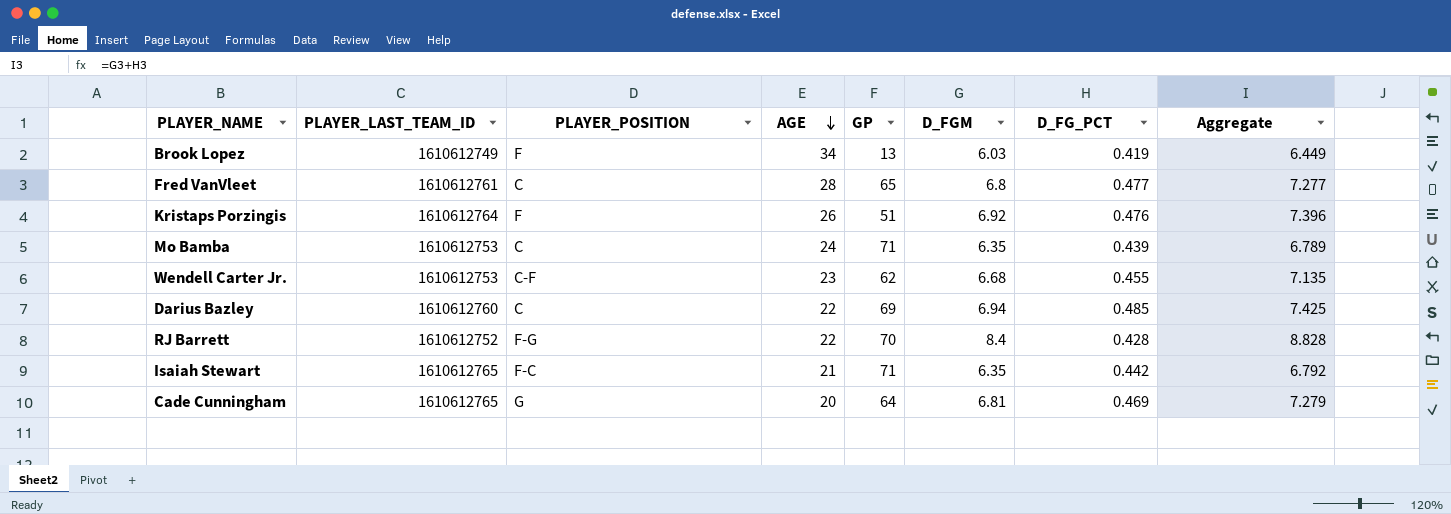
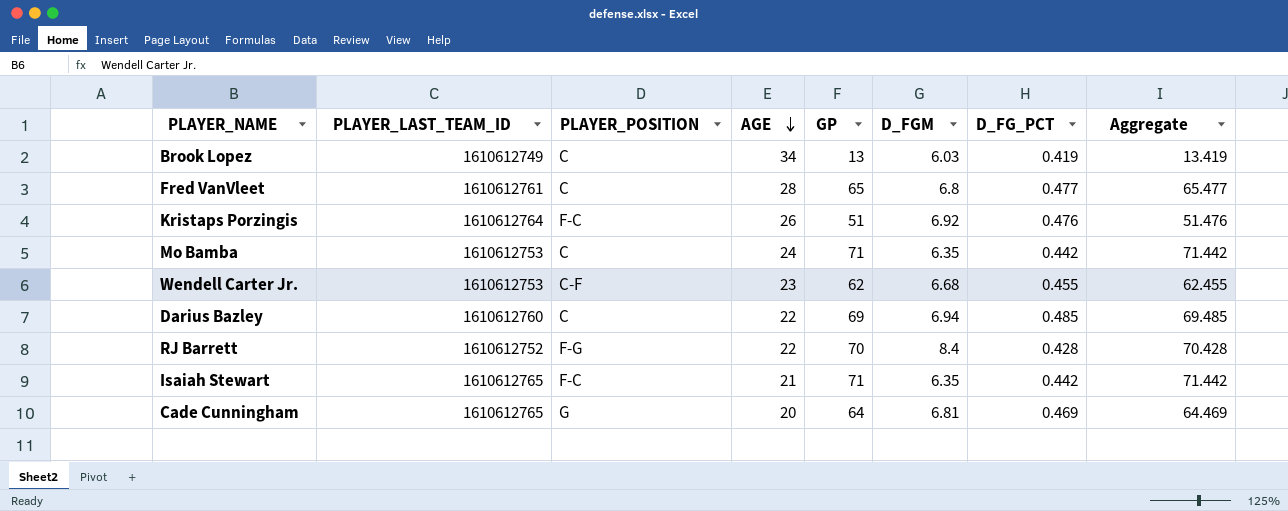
column Aggregate | formula: [D_FGM] + [D_FG_PCT] -> [GP] + [D_FG_PCT]
Brook Lopez | PLAYER_POSITION: F -> C
Kristaps Porzingis | PLAYER_POSITION: F -> F-C
Mo Bamba | D_FG_PCT: 0.439 -> 0.442

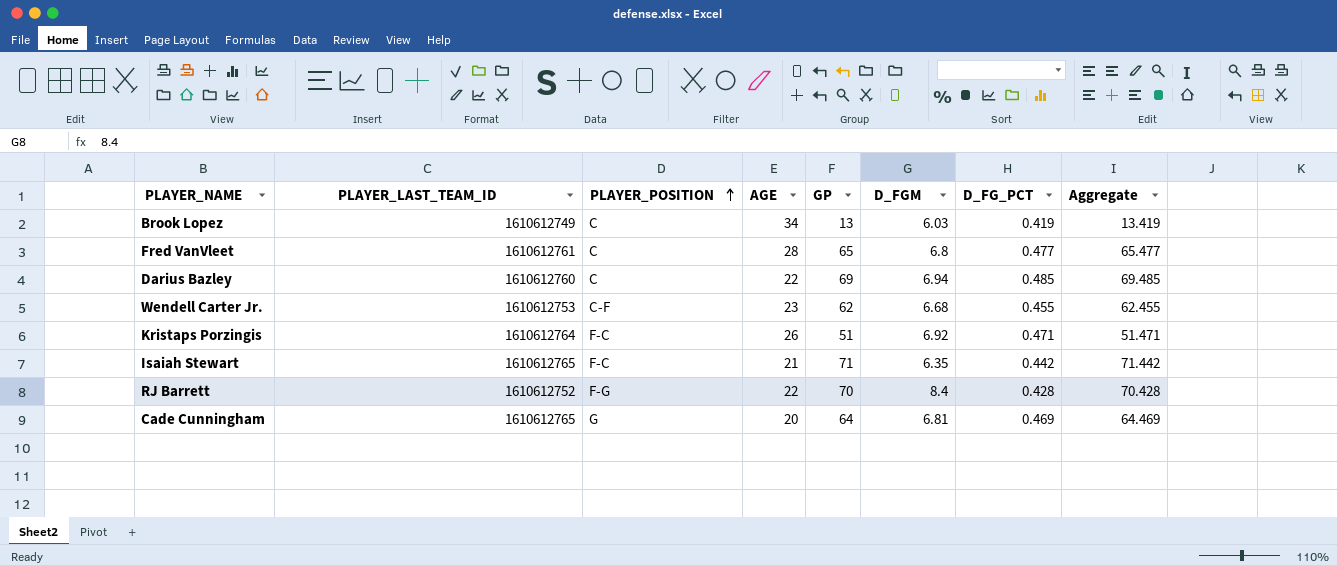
row order: AGE descending -> PLAYER_POSITION ascending
row Mo Bamba: 1610612753 | C | 24 | 71 | 6.35 | 0.442 | 71.442 -> none
Kristaps Porzingis | D_FG_PCT: 0.476 -> 0.471
Kristaps Porzingis | Aggregate: 51.476 -> 51.471

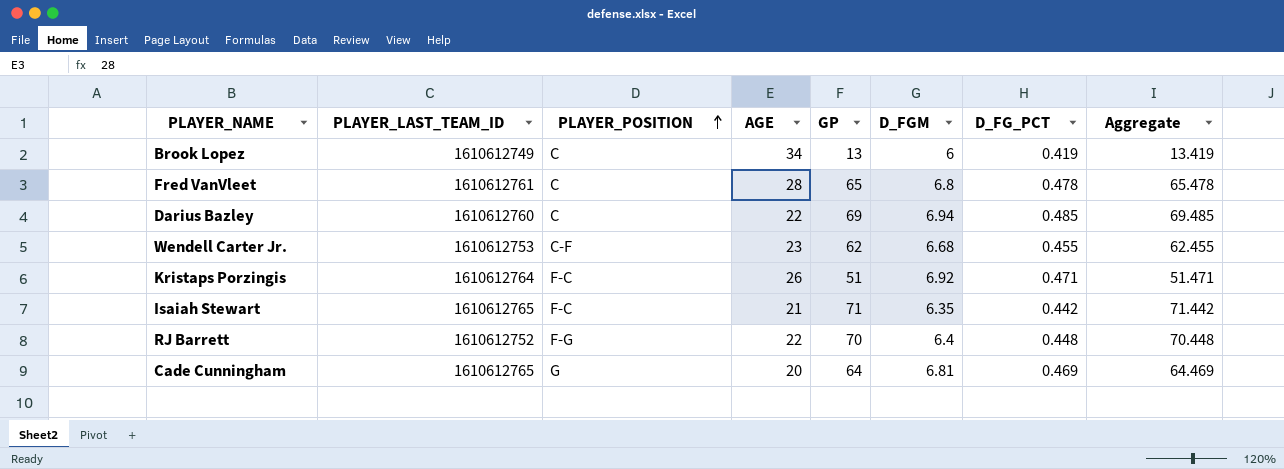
Brook Lopez | D_FGM: 6.03 -> 6
Fred VanVleet | D_FG_PCT: 0.477 -> 0.478
Fred VanVleet | Aggregate: 65.477 -> 65.478
RJ Barrett | D_FGM: 8.4 -> 6.4
RJ Barrett | D_FG_PCT: 0.428 -> 0.448
RJ Barrett | Aggregate: 70.428 -> 70.448

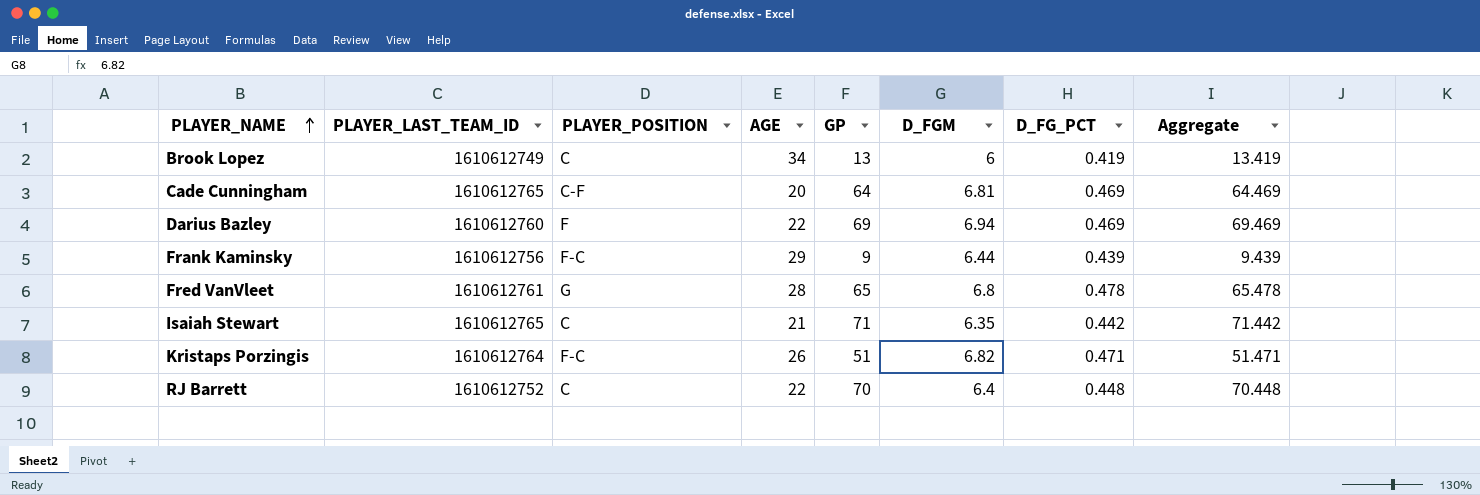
row order: PLAYER_POSITION ascending -> PLAYER_NAME ascending
row Wendell Carter Jr.: 1610612753 | C-F | 23 | 62 | 6.68 | 0.455 | 62.455 -> none
Cade Cunningham | PLAYER_POSITION: G -> C-F
Darius Bazley | PLAYER_POSITION: C -> F
Darius Bazley | D_FG_PCT: 0.485 -> 0.469
Darius Bazley | Aggregate: 69.485 -> 69.469
row Frank Kaminsky: none -> 1610612756 | F-C | 29 | 9 | 6.44 | 0.439 | 9.439
Fred VanVleet | PLAYER_POSITION: C -> G
Isaiah Stewart | PLAYER_POSITION: F-C -> C
Kristaps Porzingis | D_FGM: 6.92 -> 6.82
RJ Barrett | PLAYER_POSITION: F-G -> C

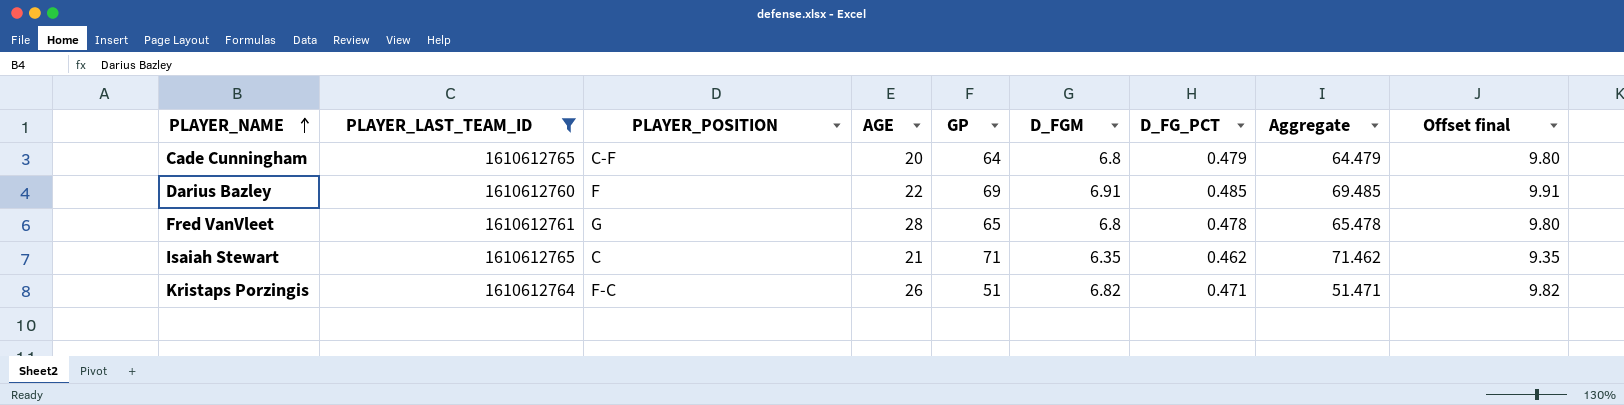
filter: none -> PLAYER_LAST_TEAM_ID >= 1610612760
column Offset final | formula: none -> [D_FGM] + 3
Cade Cunningham | D_FGM: 6.81 -> 6.8
Cade Cunningham | D_FG_PCT: 0.469 -> 0.479
Cade Cunningham | Aggregate: 64.469 -> 64.479
Darius Bazley | D_FGM: 6.94 -> 6.91
Darius Bazley | D_FG_PCT: 0.469 -> 0.485
Darius Bazley | Aggregate: 69.469 -> 69.485
Isaiah Stewart | D_FG_PCT: 0.442 -> 0.462
Isaiah Stewart | Aggregate: 71.442 -> 71.462

